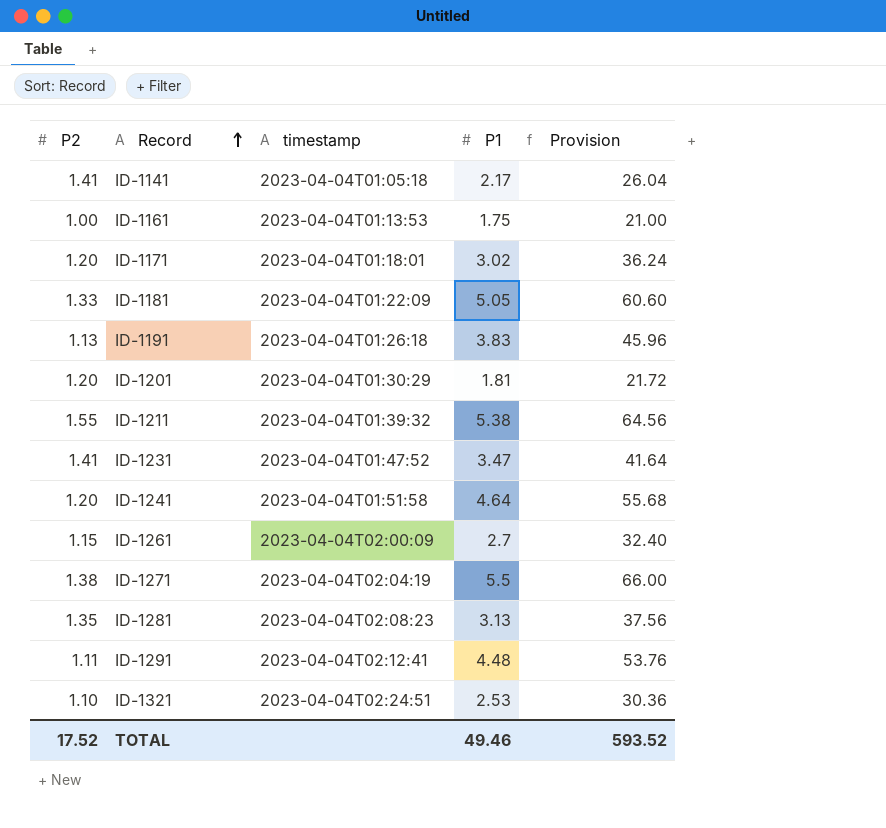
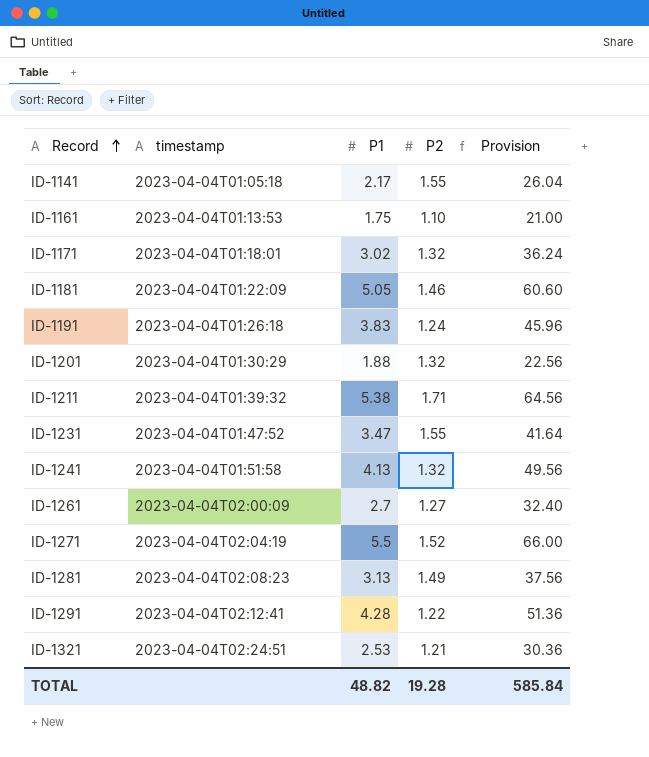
column P2 | position: 1 -> 4
ID-1141 | P2: 1.41 -> 1.55
ID-1161 | P2: 1.00 -> 1.10
ID-1171 | P2: 1.20 -> 1.32
ID-1181 | P2: 1.33 -> 1.46
ID-1191 | P2: 1.13 -> 1.24
ID-1201 | P1: 1.81 -> 1.88
ID-1201 | P2: 1.20 -> 1.32
ID-1201 | Provision: 21.72 -> 22.56
ID-1211 | P2: 1.55 -> 1.71
ID-1231 | P2: 1.41 -> 1.55
ID-1241 | P1: 4.64 -> 4.13
ID-1241 | P2: 1.20 -> 1.32
ID-1241 | Provision: 55.68 -> 49.56
ID-1261 | P2: 1.15 -> 1.27
ID-1271 | P2: 1.38 -> 1.52
ID-1281 | P2: 1.35 -> 1.49
ID-1291 | P1: 4.48 -> 4.28
ID-1291 | P2: 1.11 -> 1.22
ID-1291 | Provision: 53.76 -> 51.36
ID-1321 | P2: 1.10 -> 1.21
TOTAL | P1: 49.46 -> 48.82
TOTAL | P2: 17.52 -> 19.28
TOTAL | Provision: 593.52 -> 585.84

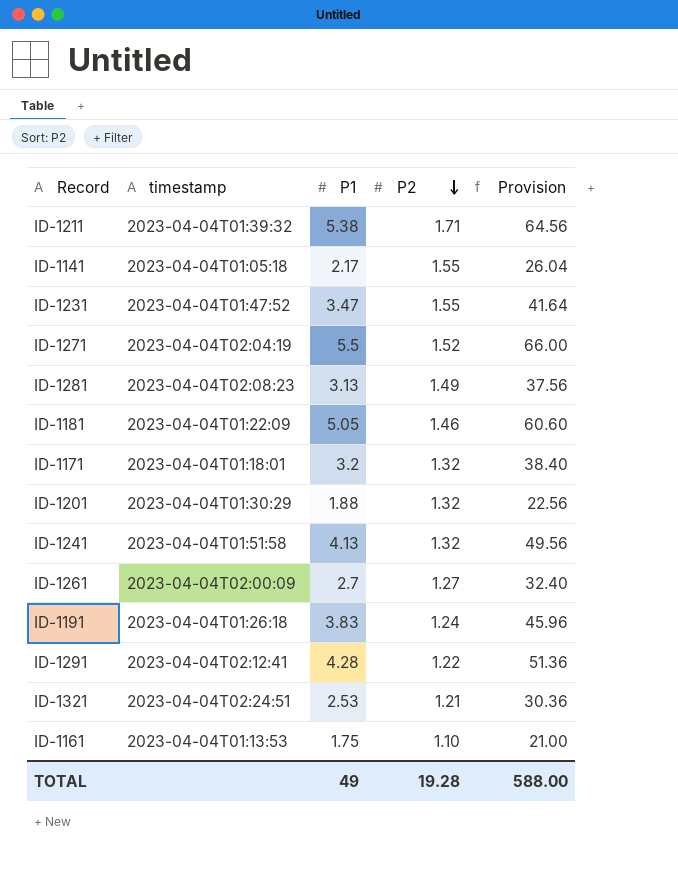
row order: Record ascending -> P2 descending
ID-1171 | P1: 3.02 -> 3.2
ID-1171 | Provision: 36.24 -> 38.40
TOTAL | P1: 48.82 -> 49
TOTAL | Provision: 585.84 -> 588.00

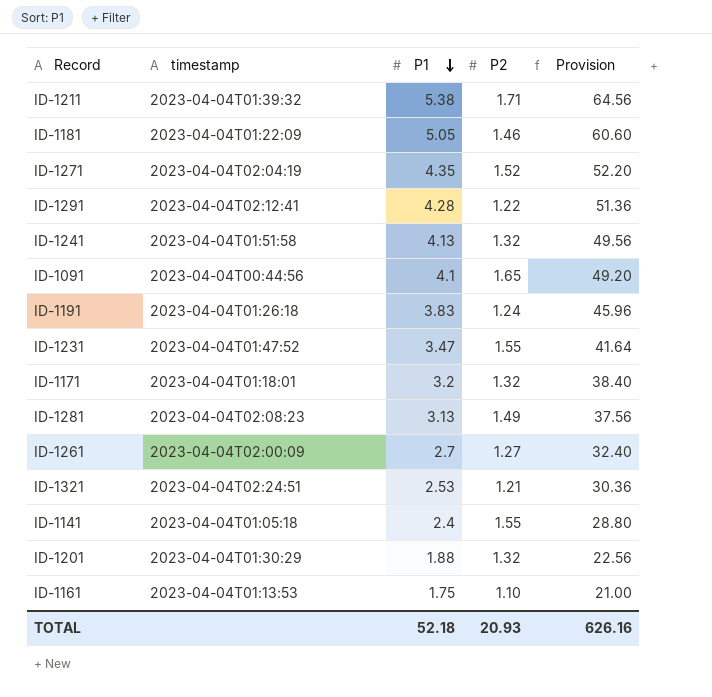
row order: P2 descending -> P1 descending
ID-1271 | P1: 5.5 -> 4.35
ID-1271 | Provision: 66.00 -> 52.20
row ID-1091: none -> 2023-04-04T00:44:56 | 4.1 | 1.65 | 49.20
ID-1141 | P1: 2.17 -> 2.4
ID-1141 | Provision: 26.04 -> 28.80
TOTAL | P1: 49 -> 52.18
TOTAL | P2: 19.28 -> 20.93
TOTAL | Provision: 588.00 -> 626.16

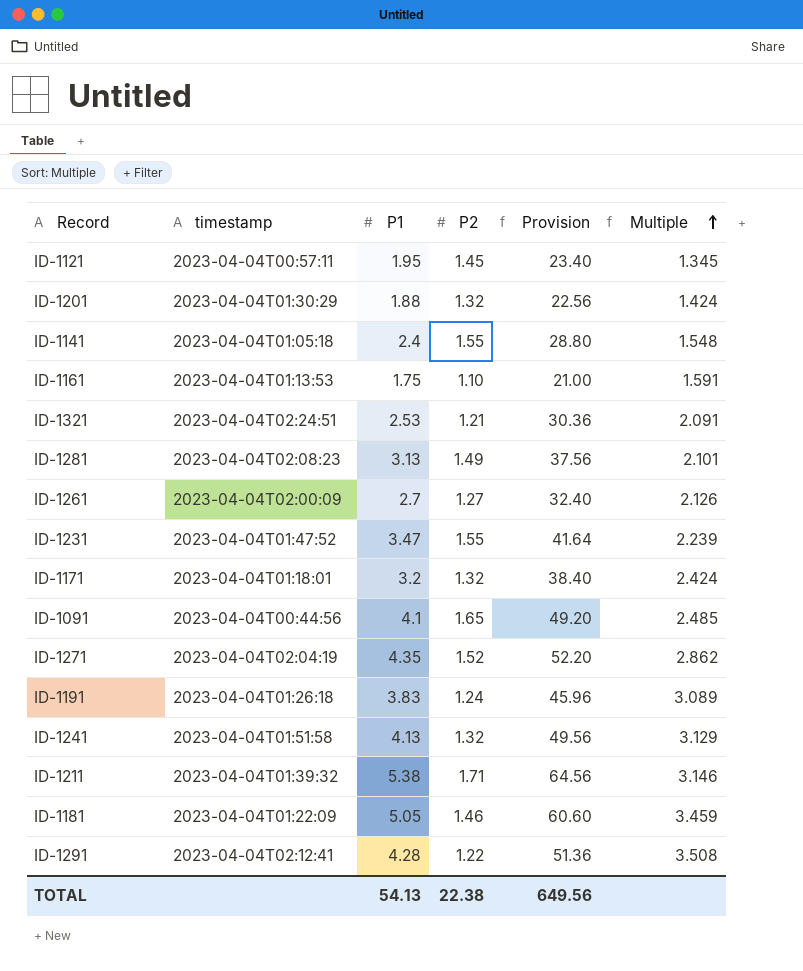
row order: P1 descending -> Multiple ascending
column Multiple | formula: none -> [P1] / [P2]
row ID-1121: none -> 2023-04-04T00:57:11 | 1.95 | 1.45 | 23.40 | 1.345
TOTAL | P1: 52.18 -> 54.13
TOTAL | P2: 20.93 -> 22.38
TOTAL | Provision: 626.16 -> 649.56

